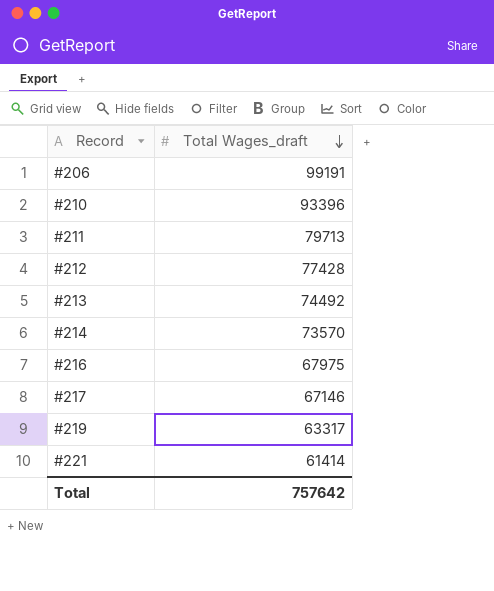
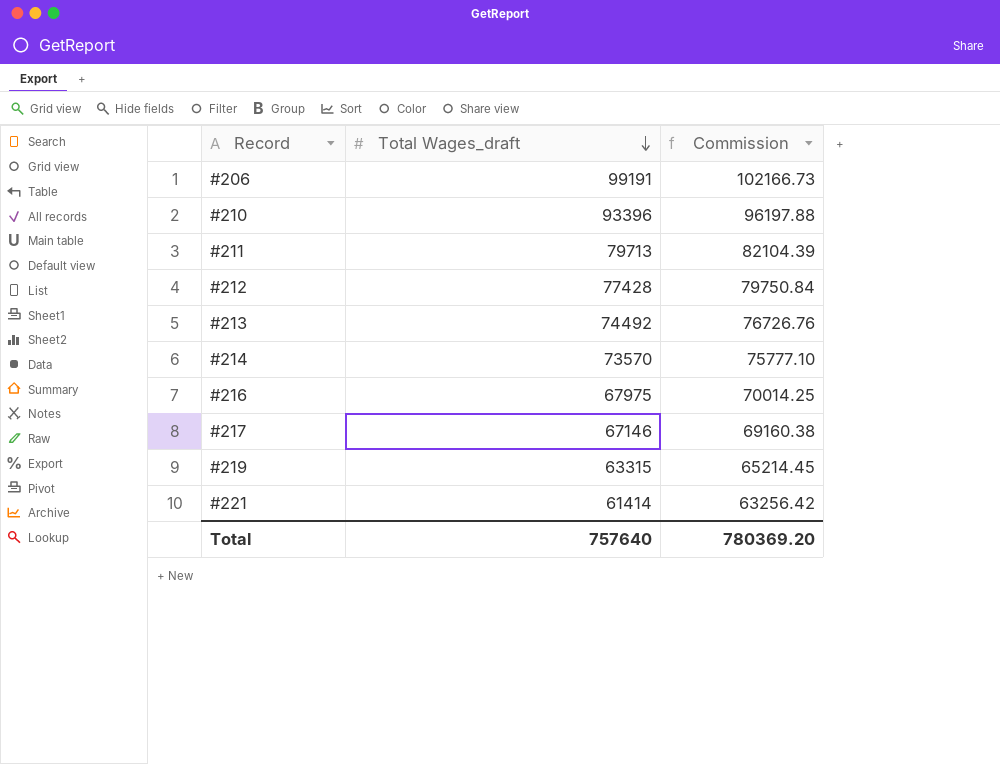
column Commission | formula: none -> [Total Wages_draft] * 1.03
#219 | Total Wages_draft: 63317 -> 63315
Total | Total Wages_draft: 757642 -> 757640

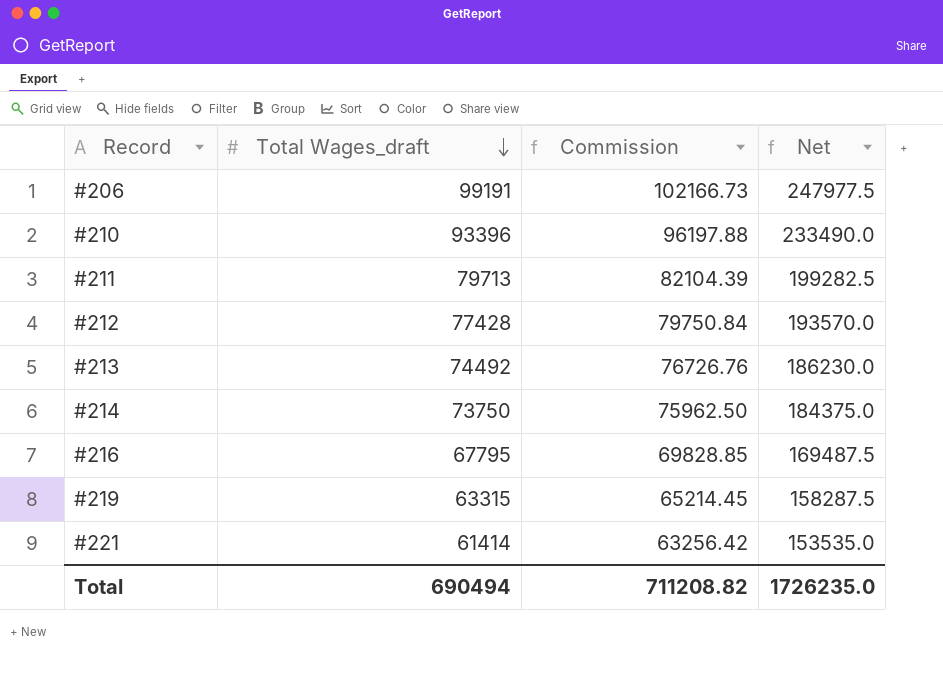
column Net | formula: none -> [Total Wages_draft] * 2.5
row #217: 67146 | 69160.38 -> none
#214 | Total Wages_draft: 73570 -> 73750
#214 | Commission: 75777.10 -> 75962.50
#216 | Total Wages_draft: 67975 -> 67795
#216 | Commission: 70014.25 -> 69828.85
Total | Total Wages_draft: 757640 -> 690494
Total | Commission: 780369.20 -> 711208.82

